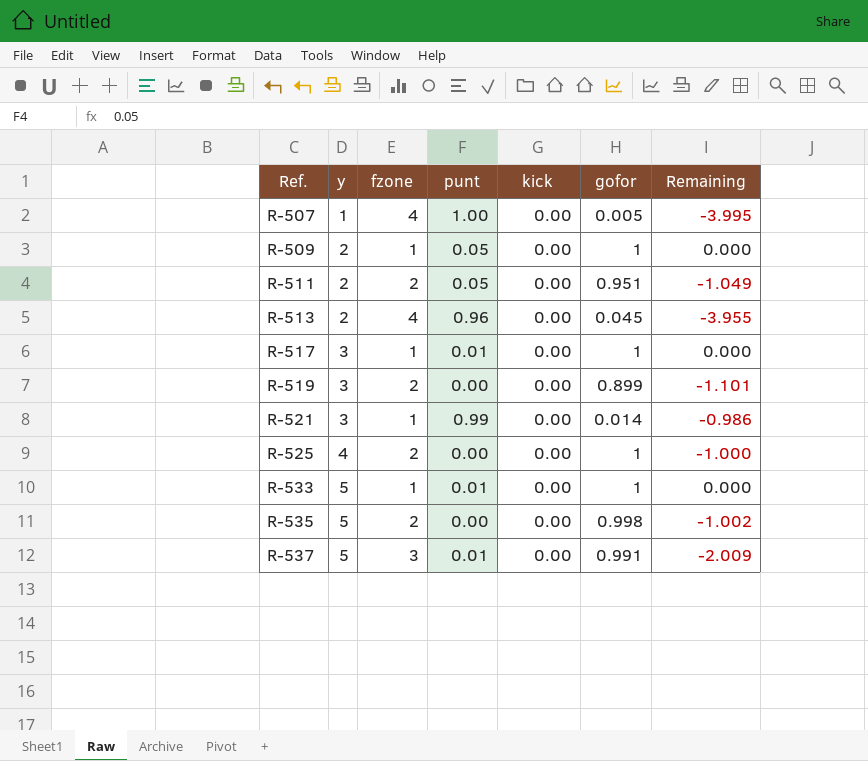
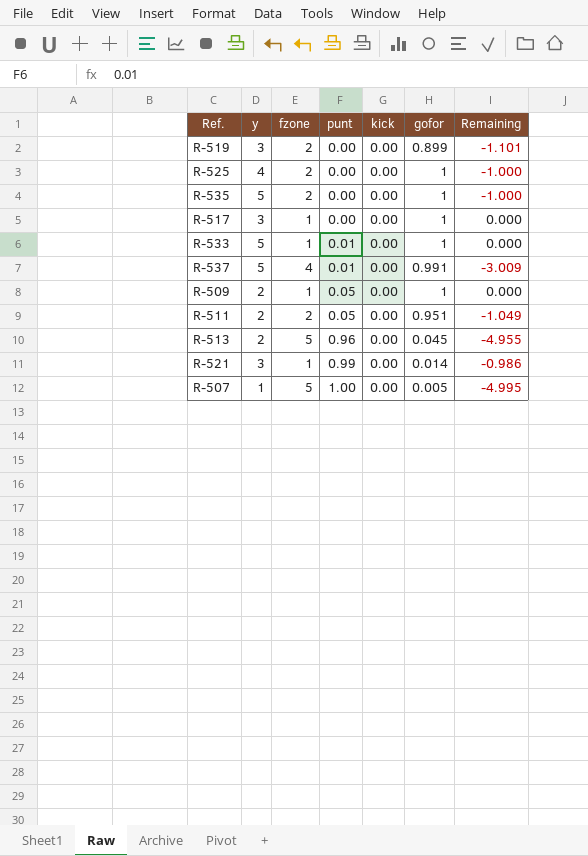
row order: Ref. ascending -> punt ascending
R-535 | gofor: 0.998 -> 1
R-535 | Remaining: -1.002 -> -1.000
R-517 | punt: 0.01 -> 0.00
R-537 | fzone: 3 -> 4
R-537 | Remaining: -2.009 -> -3.009
R-513 | fzone: 4 -> 5
R-513 | Remaining: -3.955 -> -4.955
R-507 | fzone: 4 -> 5
R-507 | Remaining: -3.995 -> -4.995

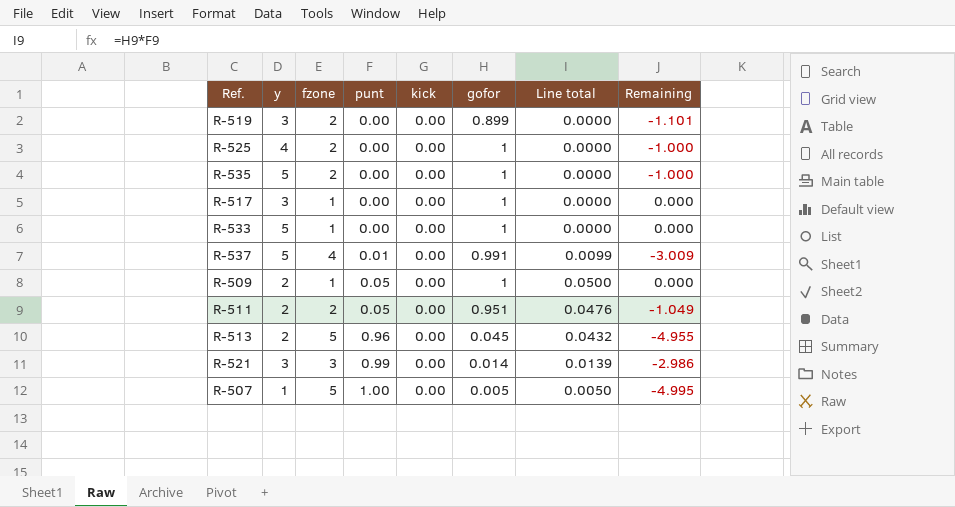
column Line total | formula: none -> [punt] * [gofor]
R-533 | punt: 0.01 -> 0.00
R-521 | fzone: 1 -> 3
R-521 | Remaining: -0.986 -> -2.986

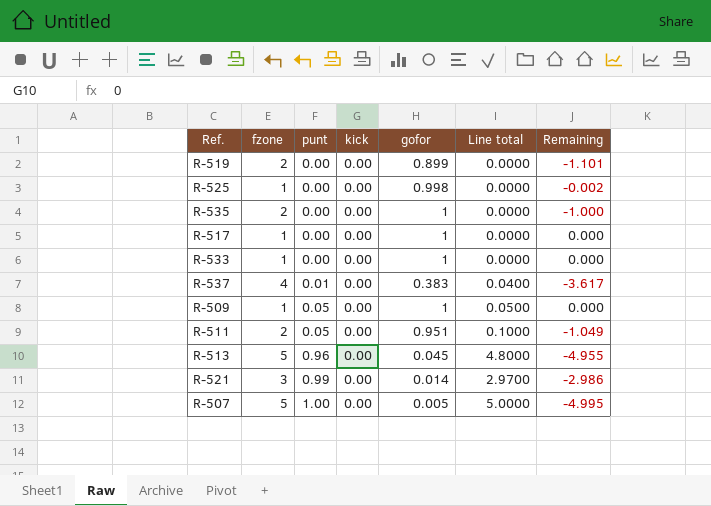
column y | position: 2 -> none
column Line total | formula: [punt] * [gofor] -> [fzone] * [punt]
R-525 | fzone: 2 -> 1
R-525 | gofor: 1 -> 0.998
R-525 | Remaining: -1.000 -> -0.002
R-537 | gofor: 0.991 -> 0.383
R-537 | Remaining: -3.009 -> -3.617

